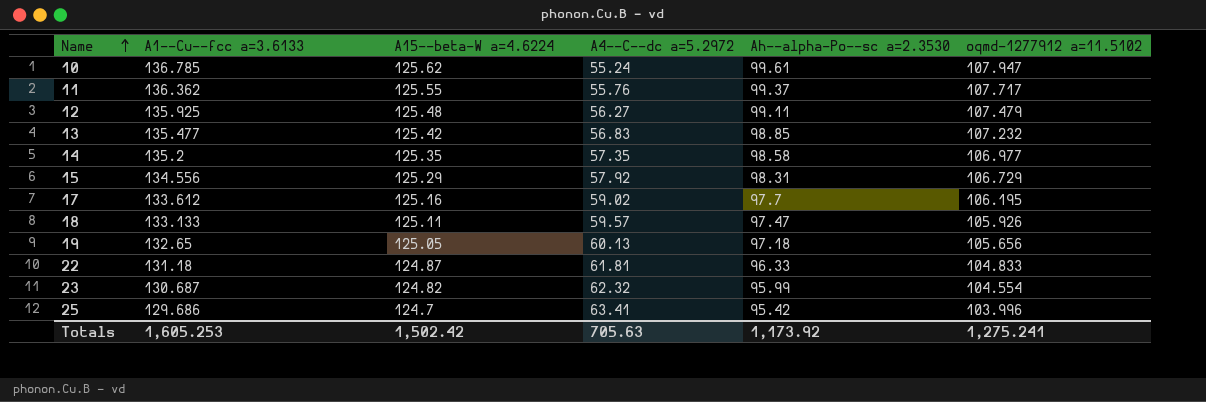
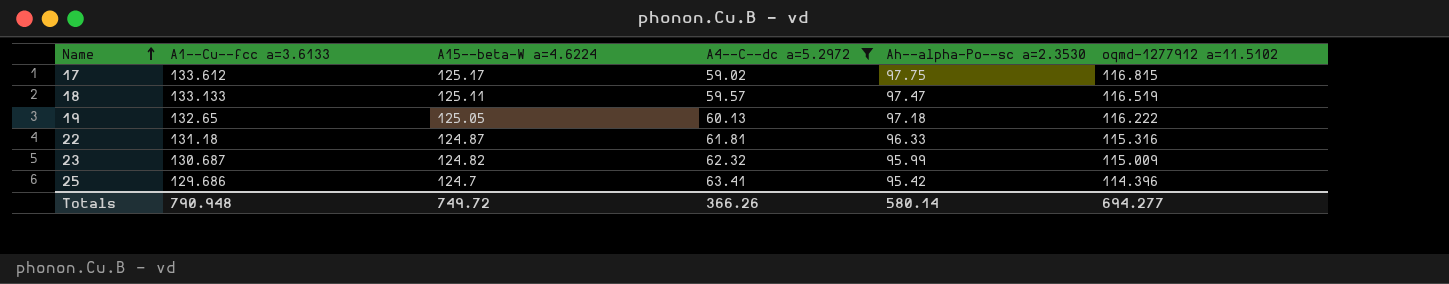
filter: none -> A4--C--dc a=5.2972 >= 59.02
17 | A15--beta-W a=4.6224: 125.16 -> 125.17
17 | Ah--alpha-Po--sc a=2.3530: 97.7 -> 97.75
17 | oqmd-1277912 a=11.5102: 106.195 -> 116.815
18 | oqmd-1277912 a=11.5102: 105.926 -> 116.519
19 | oqmd-1277912 a=11.5102: 105.656 -> 116.222
22 | oqmd-1277912 a=11.5102: 104.833 -> 115.316
23 | oqmd-1277912 a=11.5102: 104.554 -> 115.009
25 | oqmd-1277912 a=11.5102: 103.996 -> 114.396
Totals | A1--Cu--fcc a=3.6133: 1,605.253 -> 790.948
Totals | A15--beta-W a=4.6224: 1,502.42 -> 749.72
Totals | A4--C--dc a=5.2972: 705.63 -> 366.26
Totals | Ah--alpha-Po--sc a=2.3530: 1,173.92 -> 580.14
Totals | oqmd-1277912 a=11.5102: 1,275.241 -> 694.277

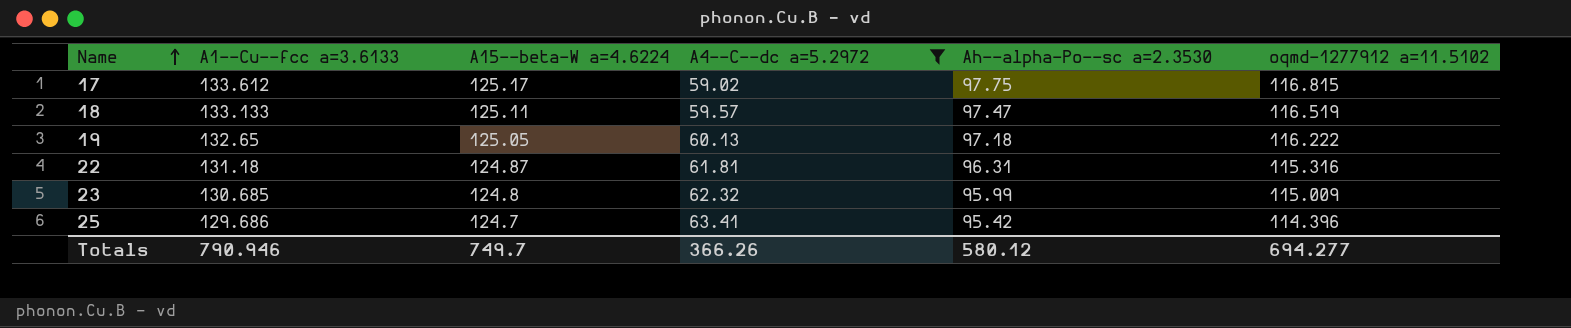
22 | Ah--alpha-Po--sc a=2.3530: 96.33 -> 96.31
23 | A1--Cu--fcc a=3.6133: 130.687 -> 130.685
23 | A15--beta-W a=4.6224: 124.82 -> 124.8
Totals | A1--Cu--fcc a=3.6133: 790.948 -> 790.946
Totals | A15--beta-W a=4.6224: 749.72 -> 749.7
Totals | Ah--alpha-Po--sc a=2.3530: 580.14 -> 580.12

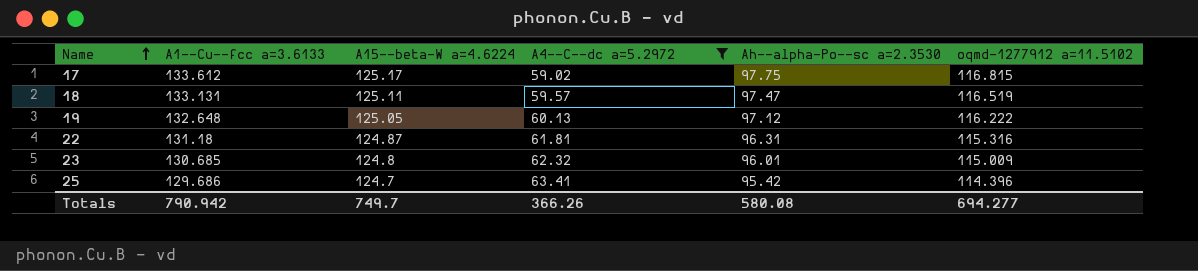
18 | A1--Cu--fcc a=3.6133: 133.133 -> 133.131
19 | A1--Cu--fcc a=3.6133: 132.65 -> 132.648
19 | Ah--alpha-Po--sc a=2.3530: 97.18 -> 97.12
23 | Ah--alpha-Po--sc a=2.3530: 95.99 -> 96.01
Totals | A1--Cu--fcc a=3.6133: 790.946 -> 790.942
Totals | Ah--alpha-Po--sc a=2.3530: 580.12 -> 580.08

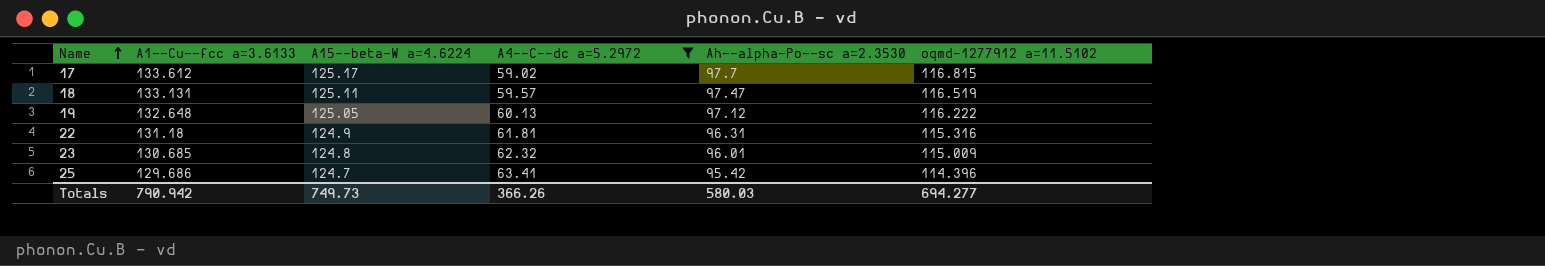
17 | Ah--alpha-Po--sc a=2.3530: 97.75 -> 97.7
22 | A15--beta-W a=4.6224: 124.87 -> 124.9
Totals | A15--beta-W a=4.6224: 749.7 -> 749.73
Totals | Ah--alpha-Po--sc a=2.3530: 580.08 -> 580.03

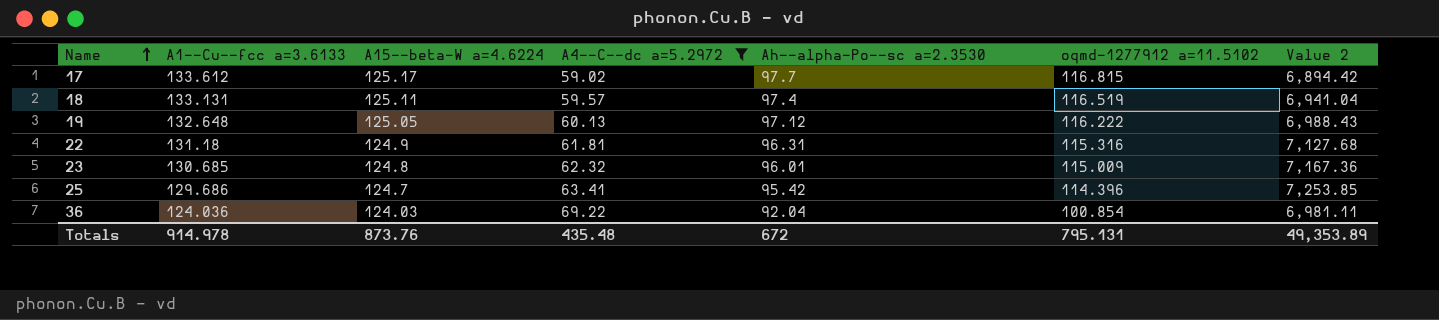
column Value 2 | formula: none -> [A4--C--dc a=5.2972] * [oqmd-1277912 a=11.5102]
18 | Ah--alpha-Po--sc a=2.3530: 97.47 -> 97.4
row 36: none -> 124.036 | 124.03 | 69.22 | 92.04 | 100.854 | 6,981.11
Totals | A1--Cu--fcc a=3.6133: 790.942 -> 914.978
Totals | A15--beta-W a=4.6224: 749.73 -> 873.76
Totals | A4--C--dc a=5.2972: 366.26 -> 435.48
Totals | Ah--alpha-Po--sc a=2.3530: 580.03 -> 672
Totals | oqmd-1277912 a=11.5102: 694.277 -> 795.131

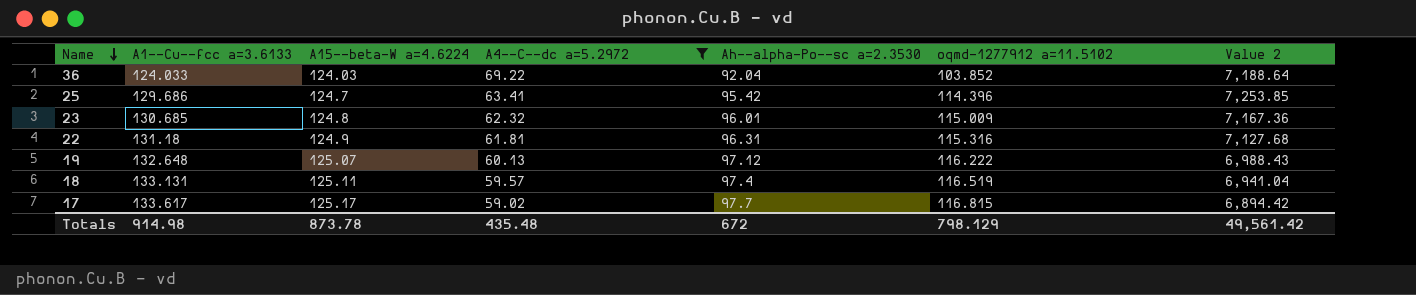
row order: Name ascending -> Name descending
36 | A1--Cu--fcc a=3.6133: 124.036 -> 124.033
36 | oqmd-1277912 a=11.5102: 100.854 -> 103.852
36 | Value 2: 6,981.11 -> 7,188.64
19 | A15--beta-W a=4.6224: 125.05 -> 125.07
17 | A1--Cu--fcc a=3.6133: 133.612 -> 133.617
Totals | A1--Cu--fcc a=3.6133: 914.978 -> 914.98
Totals | A15--beta-W a=4.6224: 873.76 -> 873.78
Totals | oqmd-1277912 a=11.5102: 795.131 -> 798.129
Totals | Value 2: 49,353.89 -> 49,561.42

